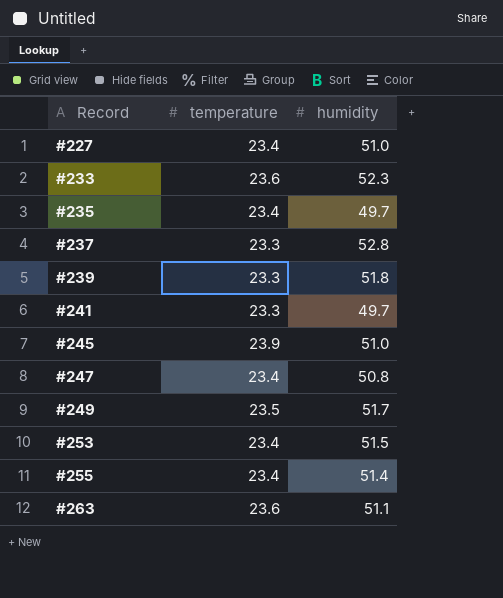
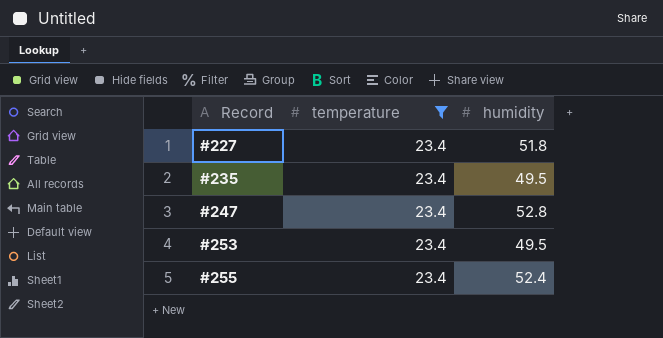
filter: none -> temperature = 23.4
#227 | humidity: 51.0 -> 51.8
#235 | humidity: 49.7 -> 49.5
#247 | humidity: 50.8 -> 52.8
#253 | humidity: 51.5 -> 49.5
#255 | humidity: 51.4 -> 52.4

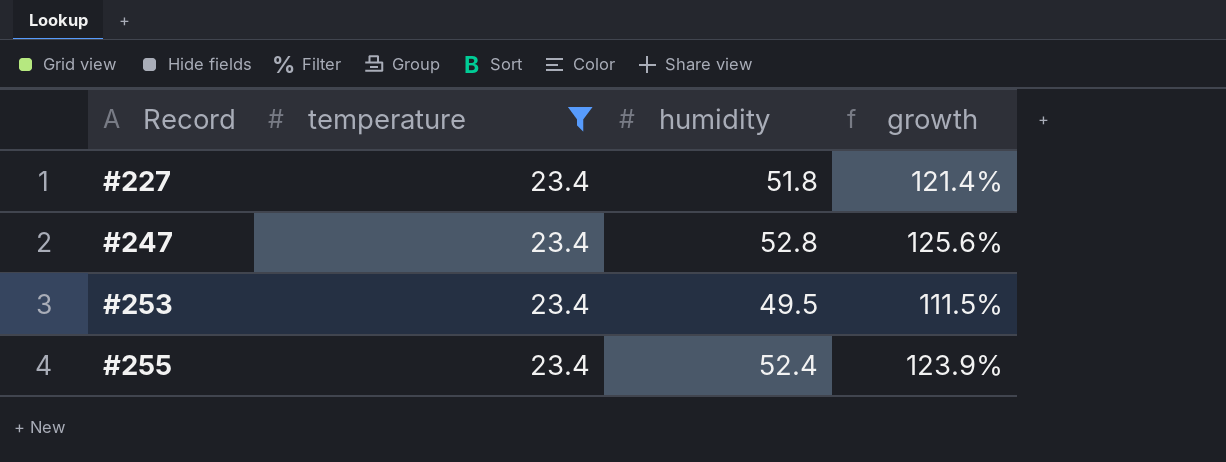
column growth | formula: none -> ([humidity] - [temperature]) / [temperature]
row #235: 23.4 | 49.5 -> none

